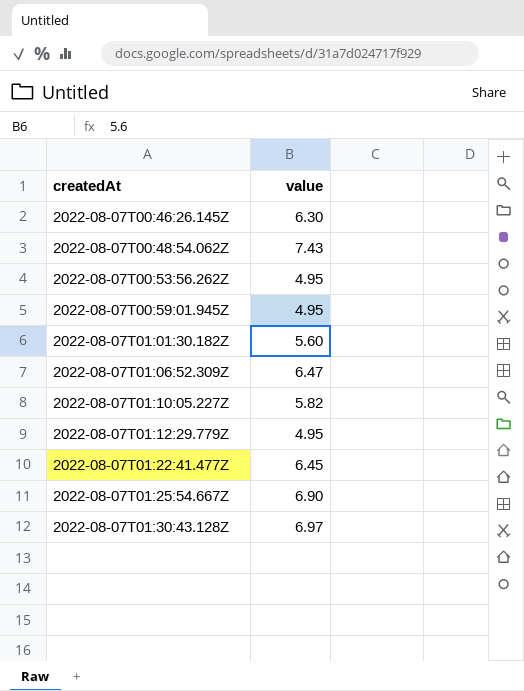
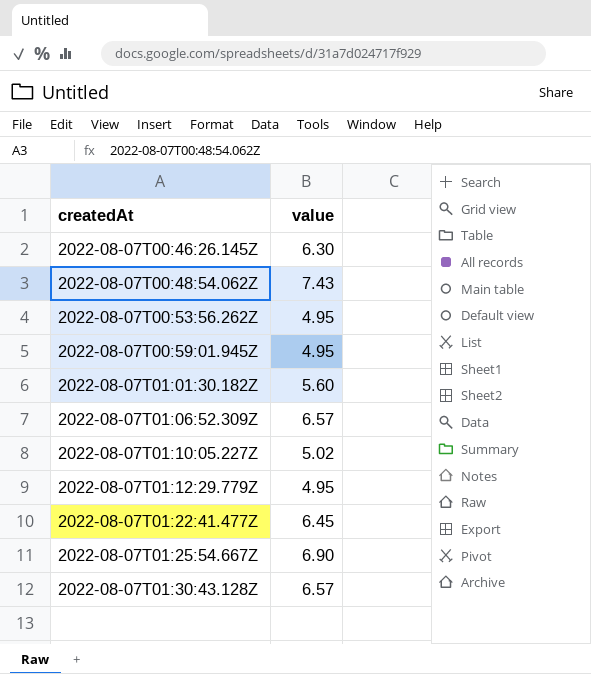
2022-08-07T01:06:52.309Z | value: 6.47 -> 6.57
2022-08-07T01:10:05.227Z | value: 5.82 -> 5.02
2022-08-07T01:30:43.128Z | value: 6.97 -> 6.57

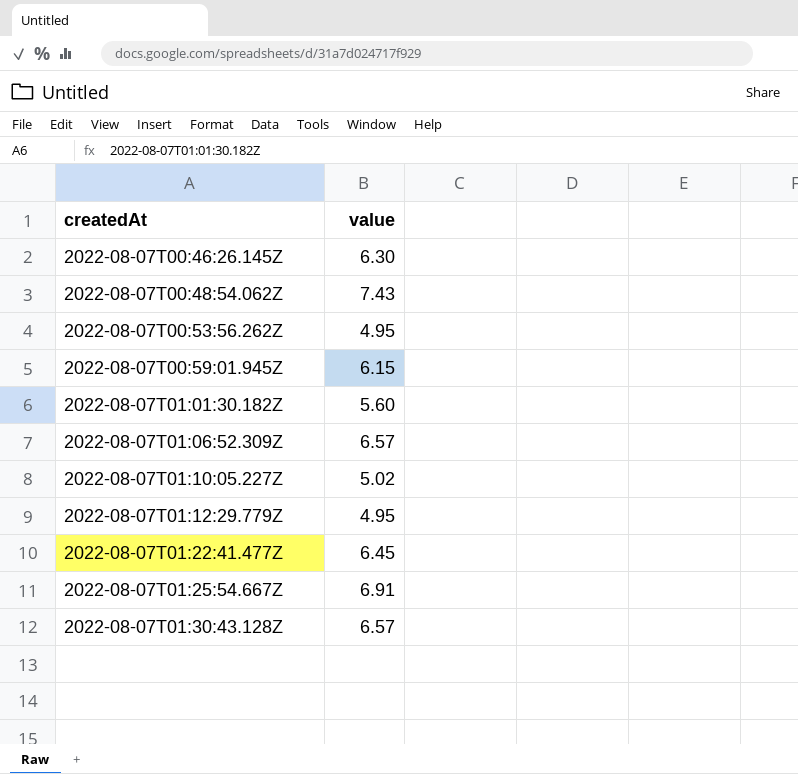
2022-08-07T00:59:01.945Z | value: 4.95 -> 6.15
2022-08-07T01:25:54.667Z | value: 6.90 -> 6.91

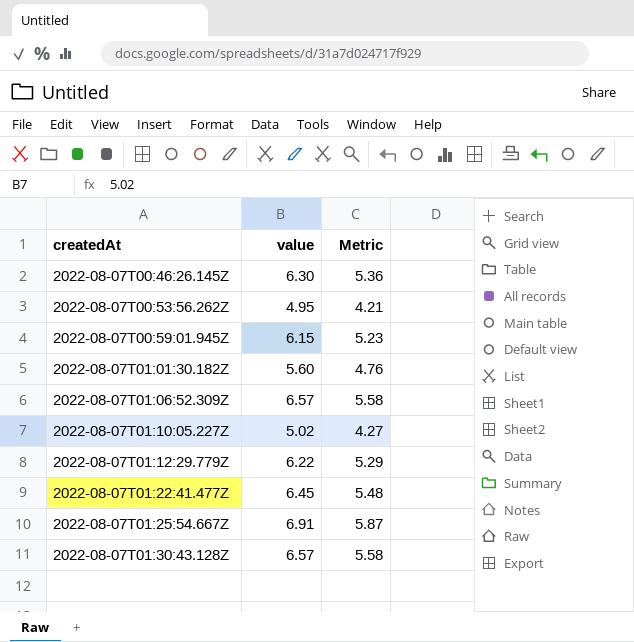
column Metric | formula: none -> [value] * 0.85
row 2022-08-07T00:48:54.062Z: 7.43 -> none
2022-08-07T01:12:29.779Z | value: 4.95 -> 6.22

